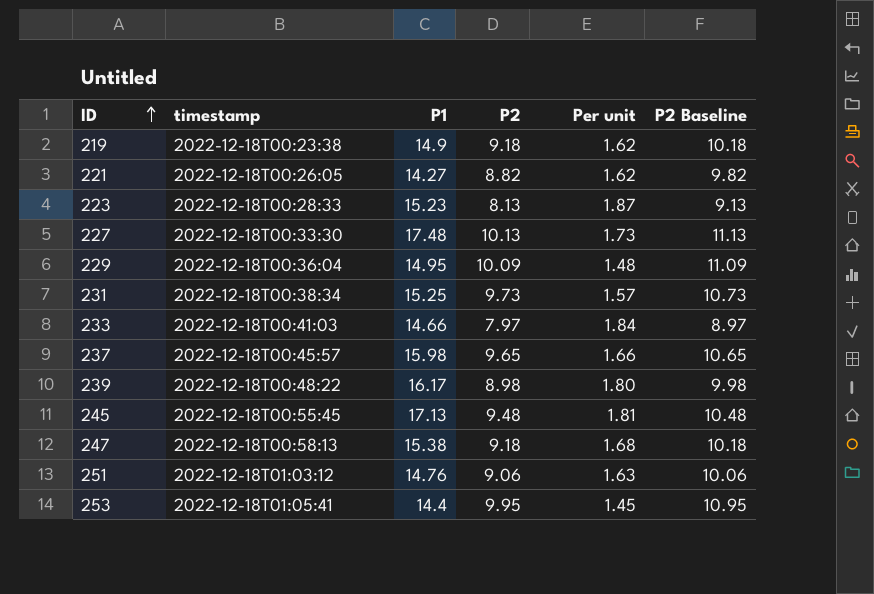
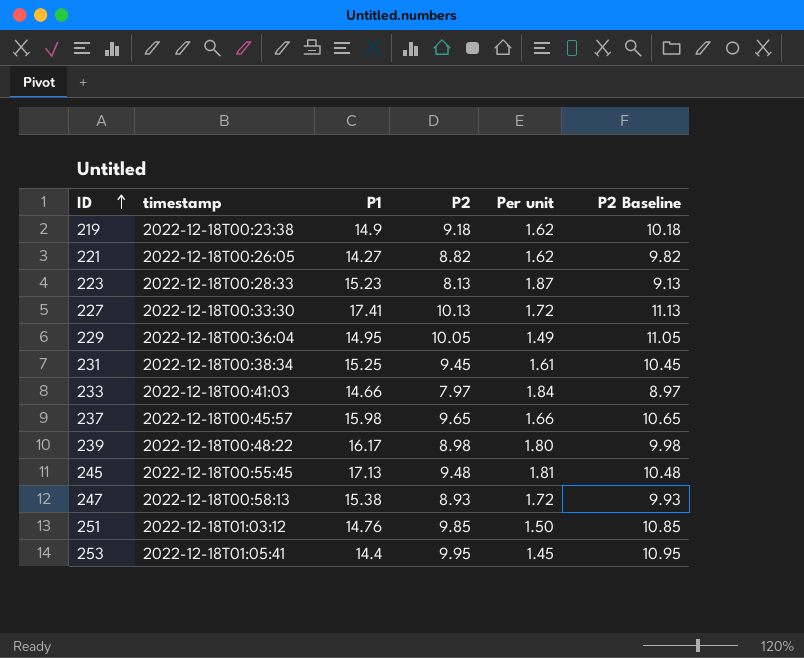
227 | P1: 17.48 -> 17.41
227 | Per unit: 1.73 -> 1.72
229 | P2: 10.09 -> 10.05
229 | Per unit: 1.48 -> 1.49
229 | P2 Baseline: 11.09 -> 11.05
231 | P2: 9.73 -> 9.45
231 | Per unit: 1.57 -> 1.61
231 | P2 Baseline: 10.73 -> 10.45
247 | P2: 9.18 -> 8.93
247 | Per unit: 1.68 -> 1.72
247 | P2 Baseline: 10.18 -> 9.93
251 | P2: 9.06 -> 9.85
251 | Per unit: 1.63 -> 1.50
251 | P2 Baseline: 10.06 -> 10.85

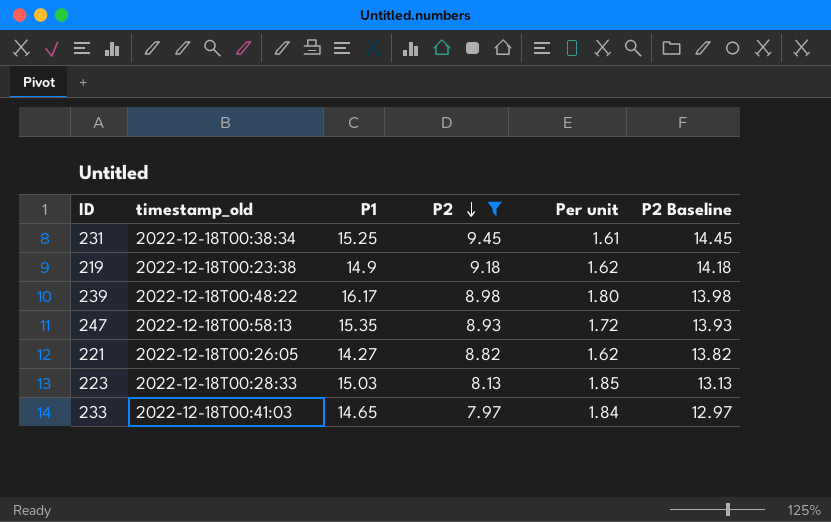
filter: none -> P2 <= 9.45
row order: ID ascending -> P2 descending
column name: timestamp -> timestamp_old
column P2 Baseline | formula: [P2] + 1 -> [P2] + 5
247 | P1: 15.38 -> 15.35
223 | P1: 15.23 -> 15.03
223 | Per unit: 1.87 -> 1.85
233 | P1: 14.66 -> 14.65

